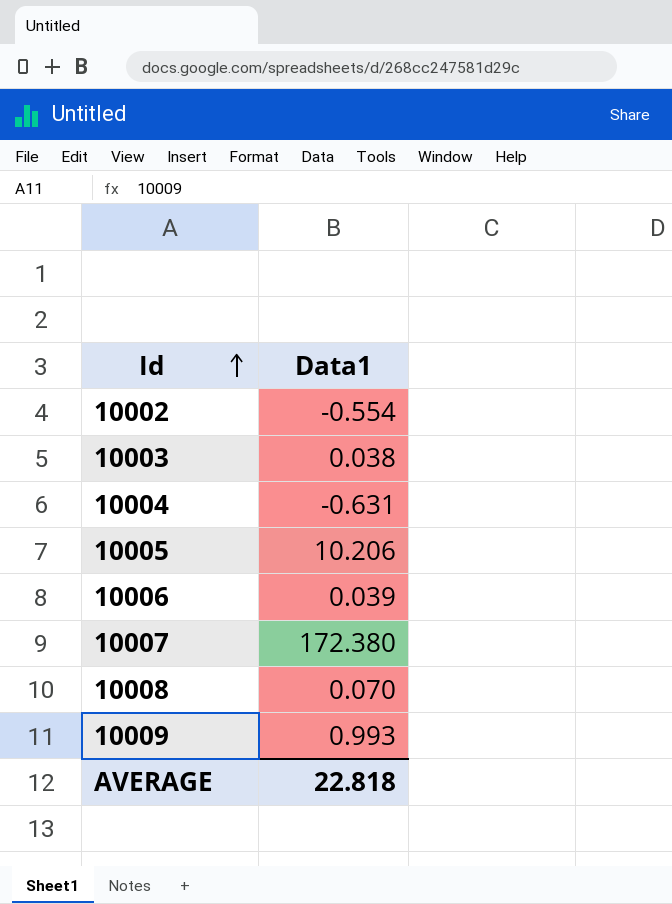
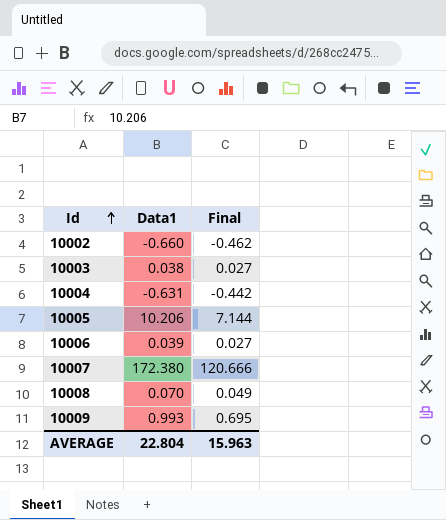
column Final | formula: none -> [Data1] * 0.7
10002 | Data1: -0.554 -> -0.660
AVERAGE | Data1: 22.818 -> 22.804

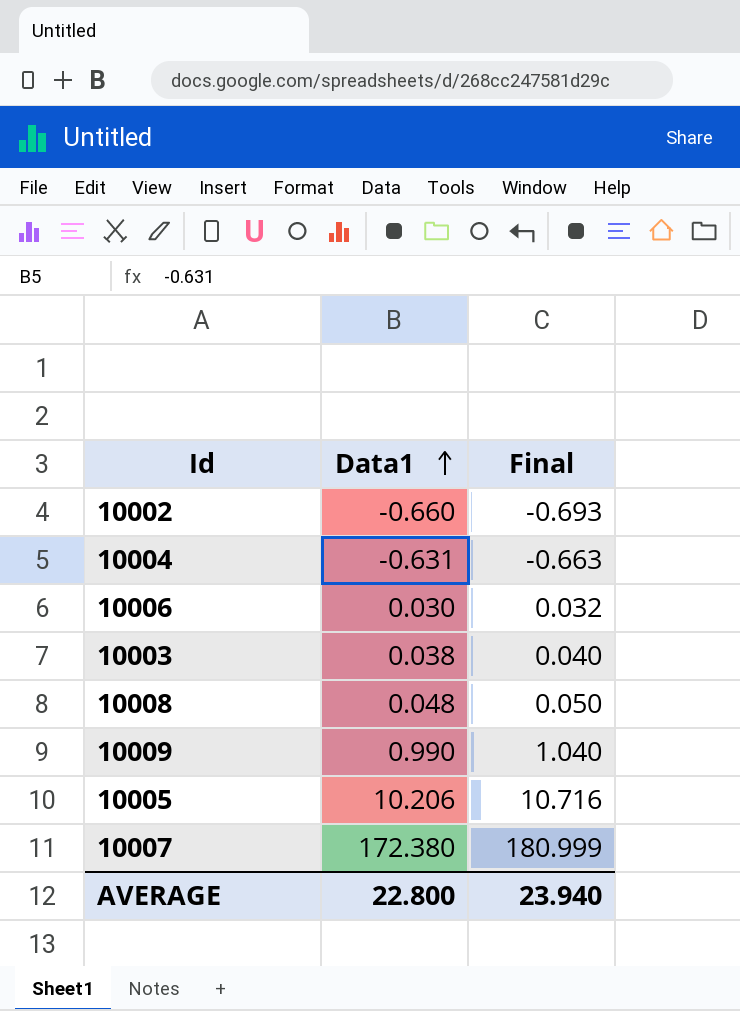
row order: Id ascending -> Data1 ascending
column Final | formula: [Data1] * 0.7 -> [Data1] * 1.05
10006 | Data1: 0.039 -> 0.030
10008 | Data1: 0.070 -> 0.048
10009 | Data1: 0.993 -> 0.990
AVERAGE | Data1: 22.804 -> 22.800
AVERAGE | Final: 15.963 -> 23.940

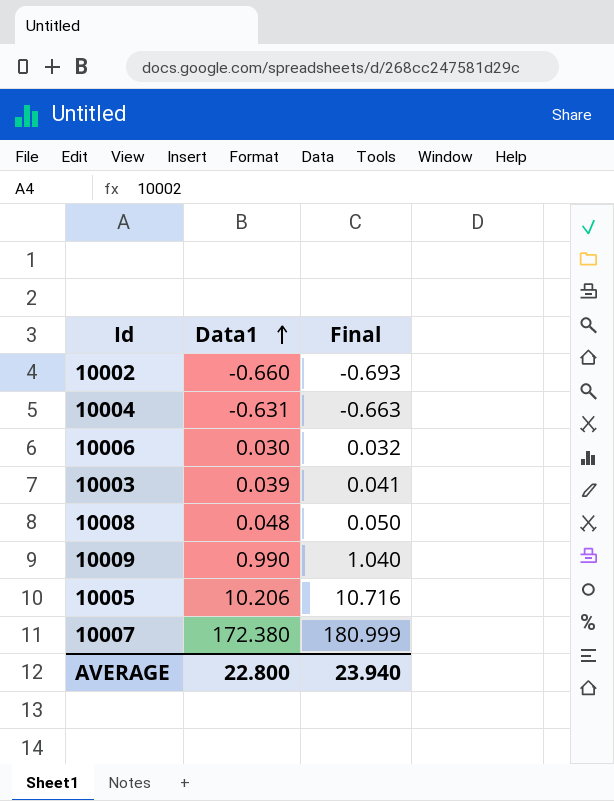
10003 | Data1: 0.038 -> 0.039
10003 | Final: 0.040 -> 0.041

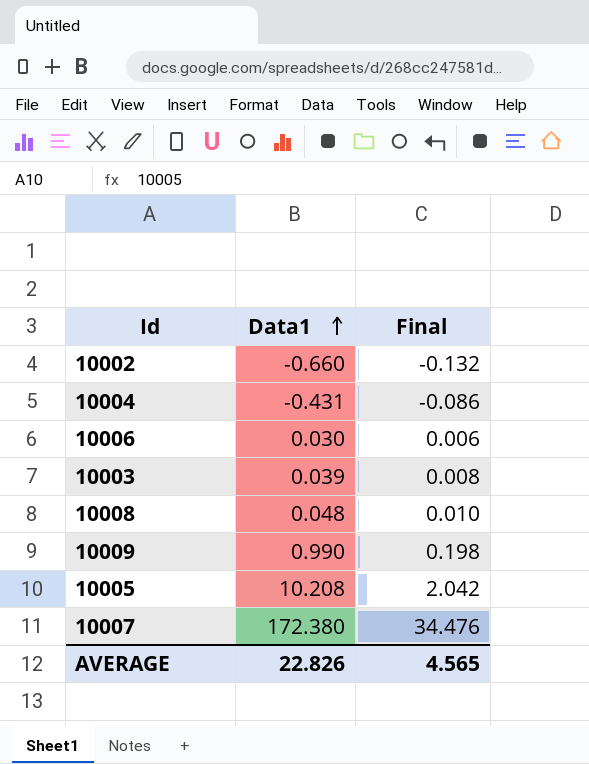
column Final | formula: [Data1] * 1.05 -> [Data1] * 0.2
10004 | Data1: -0.631 -> -0.431
10005 | Data1: 10.206 -> 10.208
AVERAGE | Data1: 22.800 -> 22.826
AVERAGE | Final: 23.940 -> 4.565

